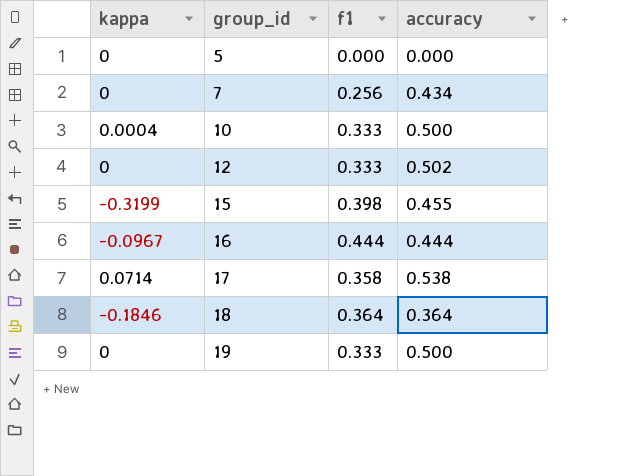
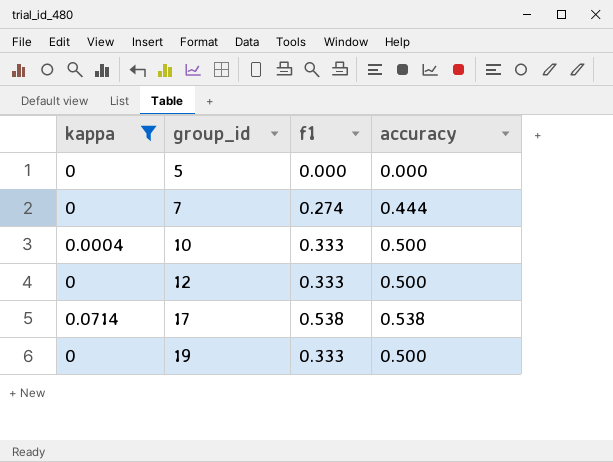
filter: none -> kappa >= 0
7 | f1: 0.256 -> 0.274
7 | accuracy: 0.434 -> 0.444
12 | accuracy: 0.502 -> 0.500
17 | f1: 0.358 -> 0.538

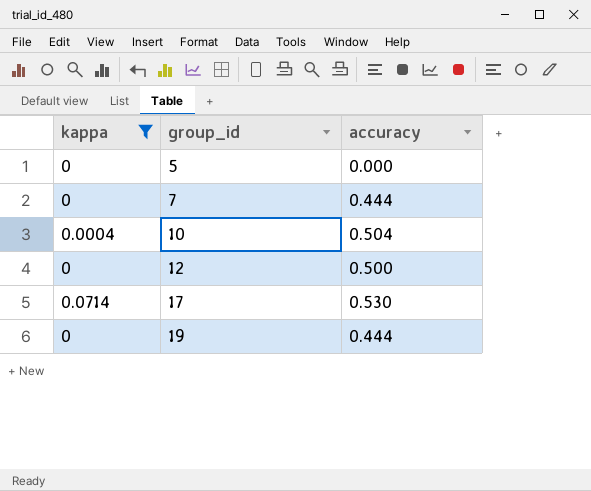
column f1 | position: 3 -> none
10 | accuracy: 0.500 -> 0.504
17 | accuracy: 0.538 -> 0.530
19 | accuracy: 0.500 -> 0.444

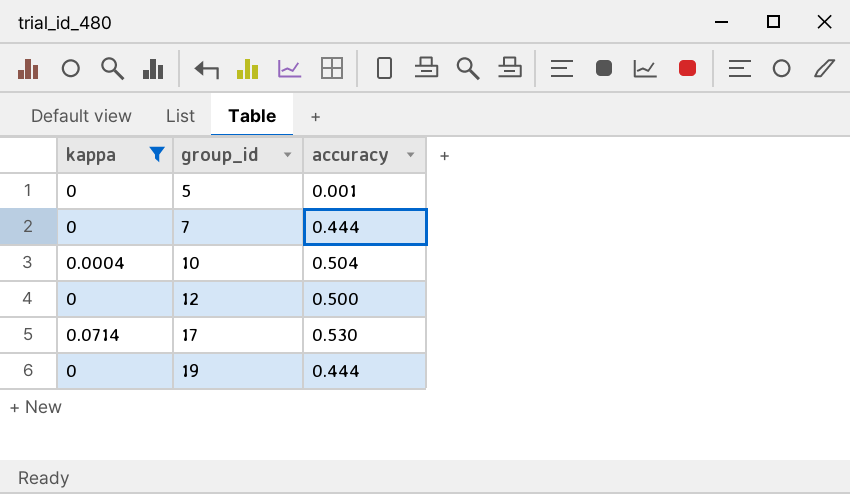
5 | accuracy: 0.000 -> 0.001

